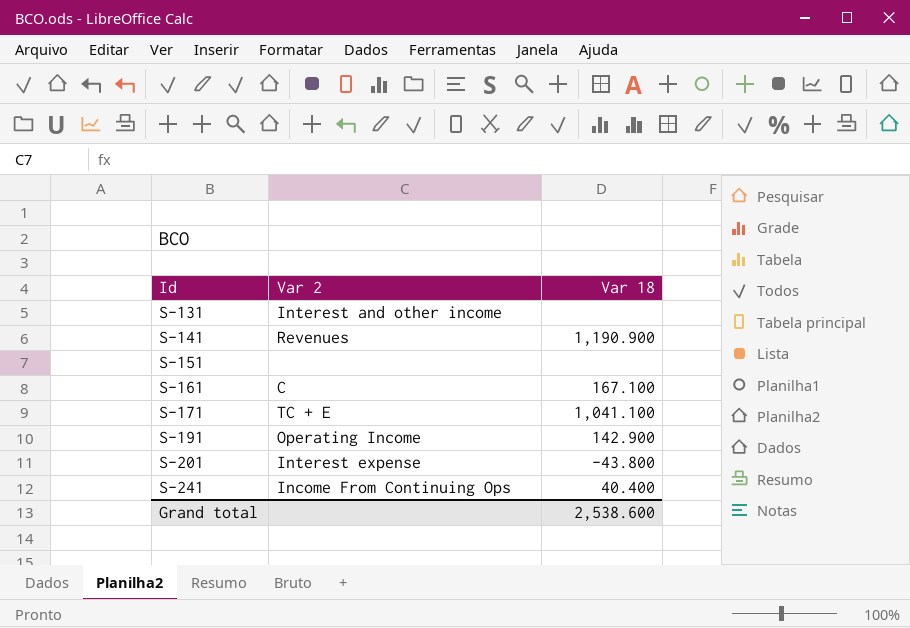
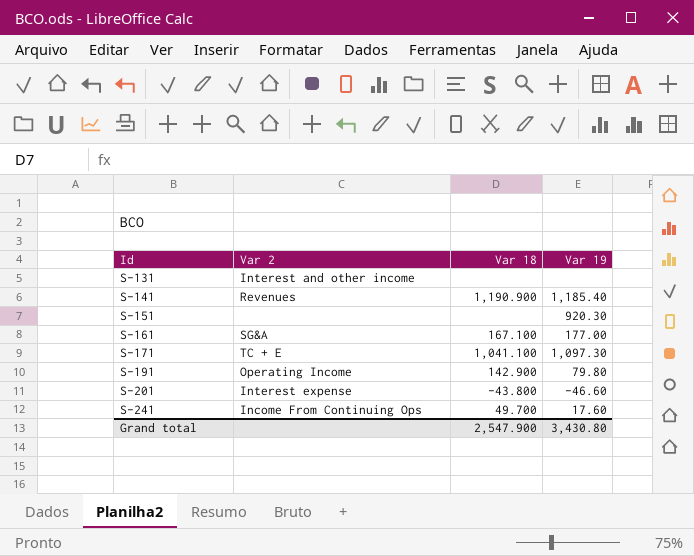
column Var 19 | position: none -> 4
S-161 | Var 2: C -> SG&A
S-241 | Var 18: 40.400 -> 49.700
Grand total | Var 18: 2,538.600 -> 2,547.900

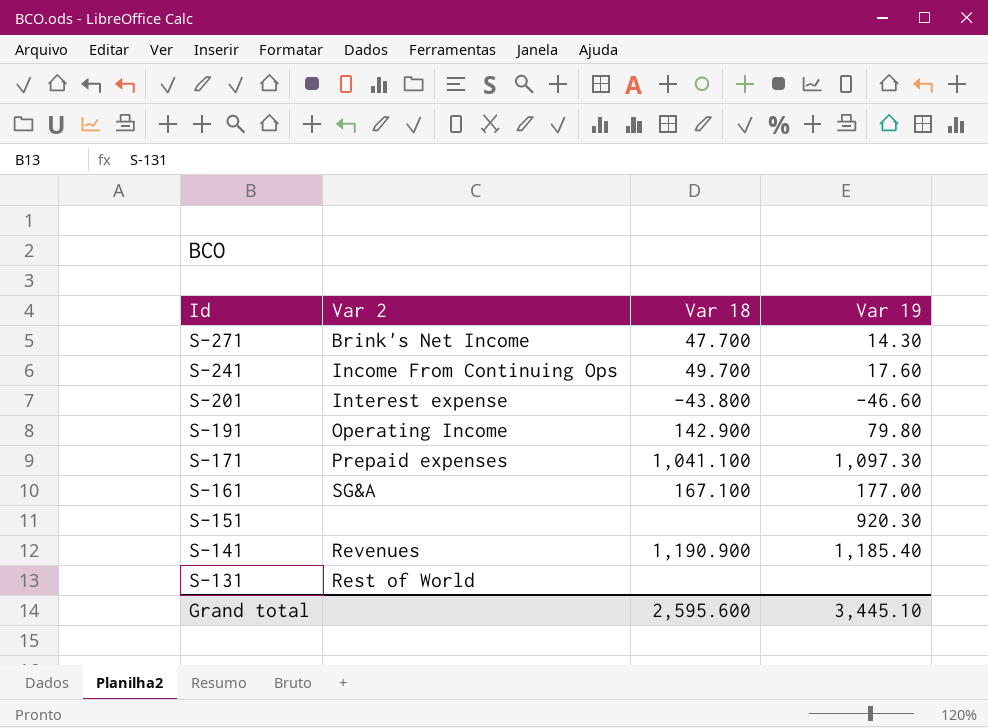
row order: Id ascending -> Id descending
row S-271: none -> Brink's Net Income | 47.700 | 14.30
S-171 | Var 2: TC + E -> Prepaid expenses
S-131 | Var 2: Interest and other income -> Rest of World
Grand total | Var 18: 2,547.900 -> 2,595.600
Grand total | Var 19: 3,430.80 -> 3,445.10

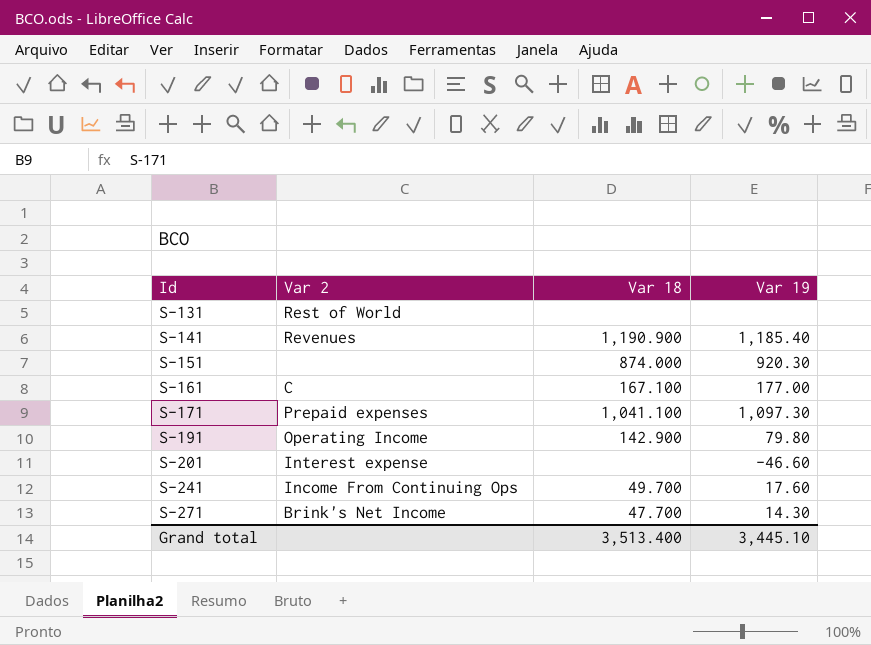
row order: Id descending -> Id ascending
S-151 | Var 18: none -> 874.000
S-161 | Var 2: SG&A -> C
S-201 | Var 18: -43.800 -> none
Grand total | Var 18: 2,595.600 -> 3,513.400

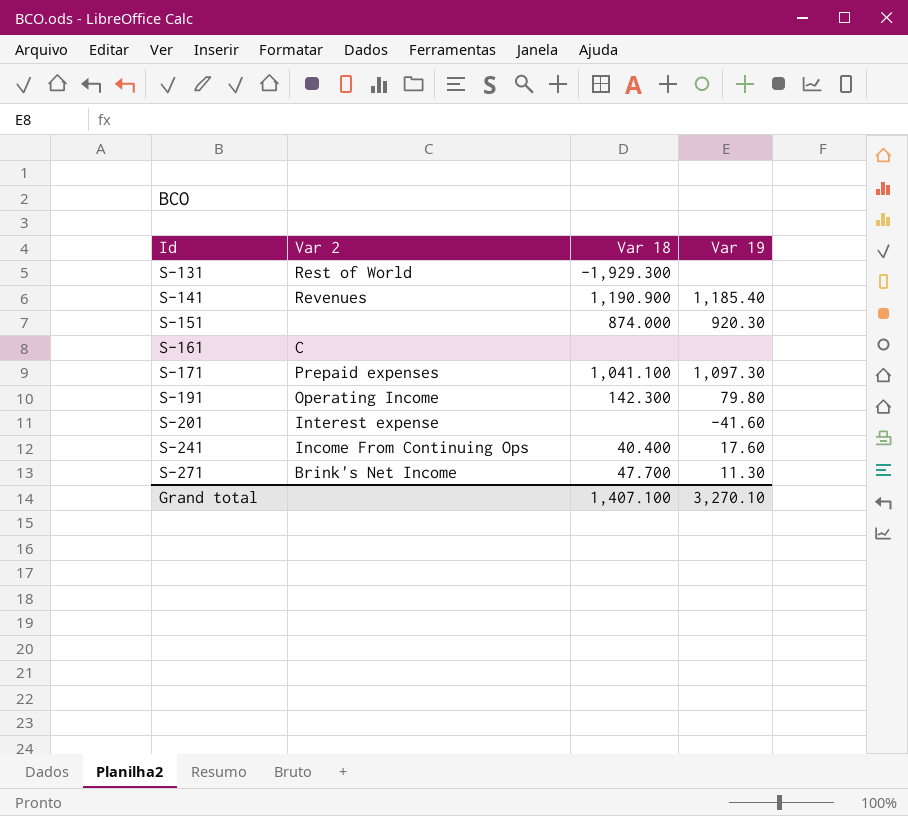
S-131 | Var 18: none -> -1,929.300
S-161 | Var 18: 167.100 -> none
S-161 | Var 19: 177.00 -> none
S-191 | Var 18: 142.900 -> 142.300
S-201 | Var 19: -46.60 -> -41.60
S-241 | Var 18: 49.700 -> 40.400
S-271 | Var 19: 14.30 -> 11.30
Grand total | Var 18: 3,513.400 -> 1,407.100
Grand total | Var 19: 3,445.10 -> 3,270.10

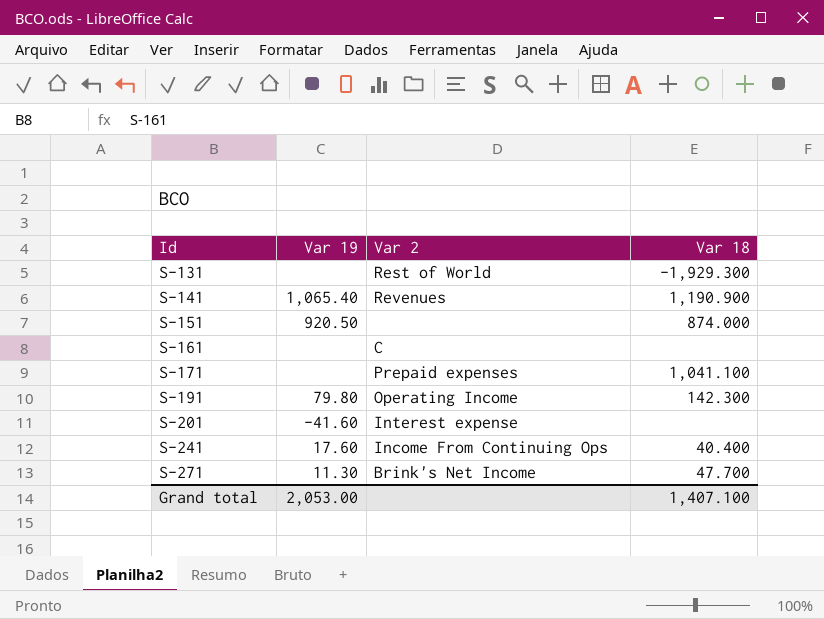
column Var 19 | position: 4 -> 2
S-141 | Var 19: 1,185.40 -> 1,065.40
S-151 | Var 19: 920.30 -> 920.50
S-171 | Var 19: 1,097.30 -> none
Grand total | Var 19: 3,270.10 -> 2,053.00

